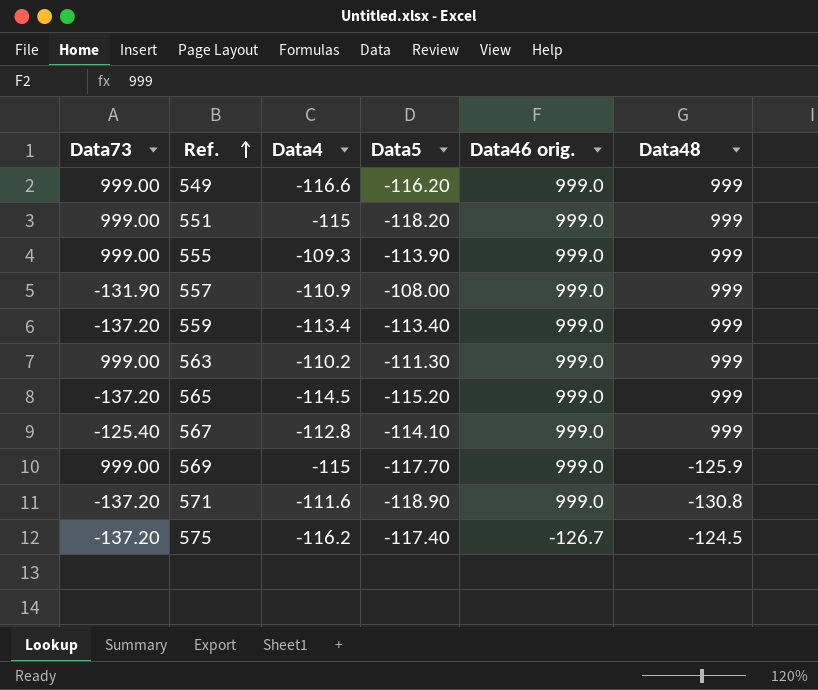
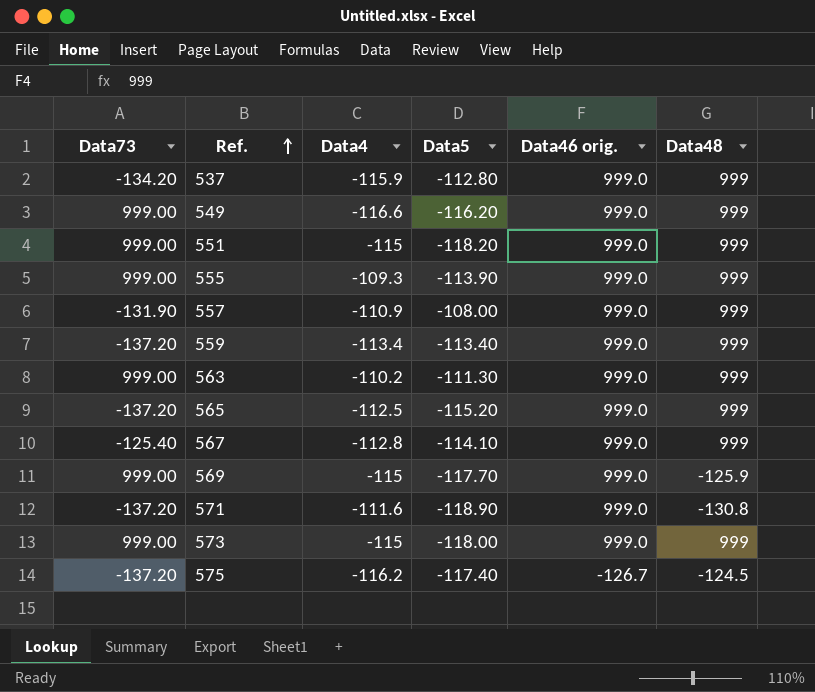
row 537: none -> -134.20 | -115.9 | -112.80 | 999.0 | 999
565 | Data4: -114.5 -> -112.5
row 573: none -> 999.00 | -115 | -118.00 | 999.0 | 999

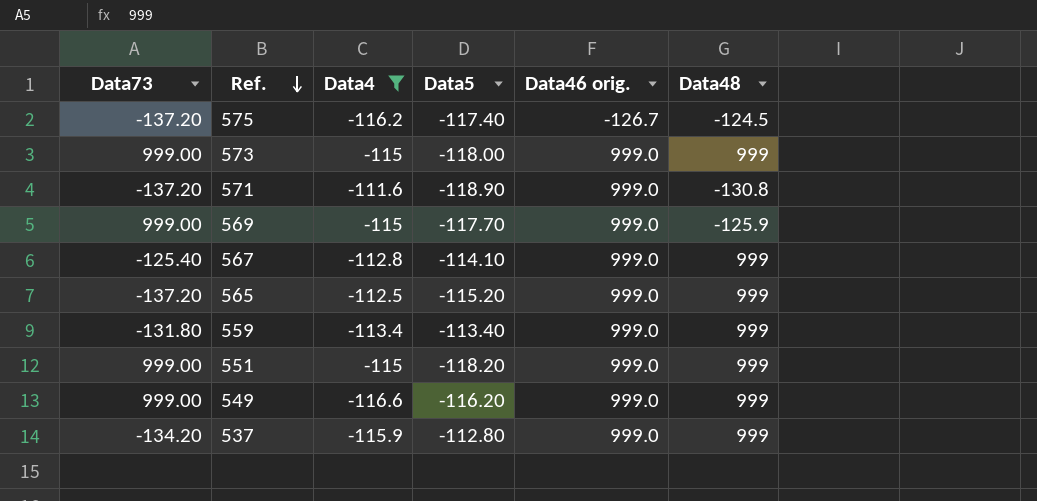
filter: none -> Data4 <= -111.6
row order: Ref. ascending -> Ref. descending
559 | Data73: -137.20 -> -131.80

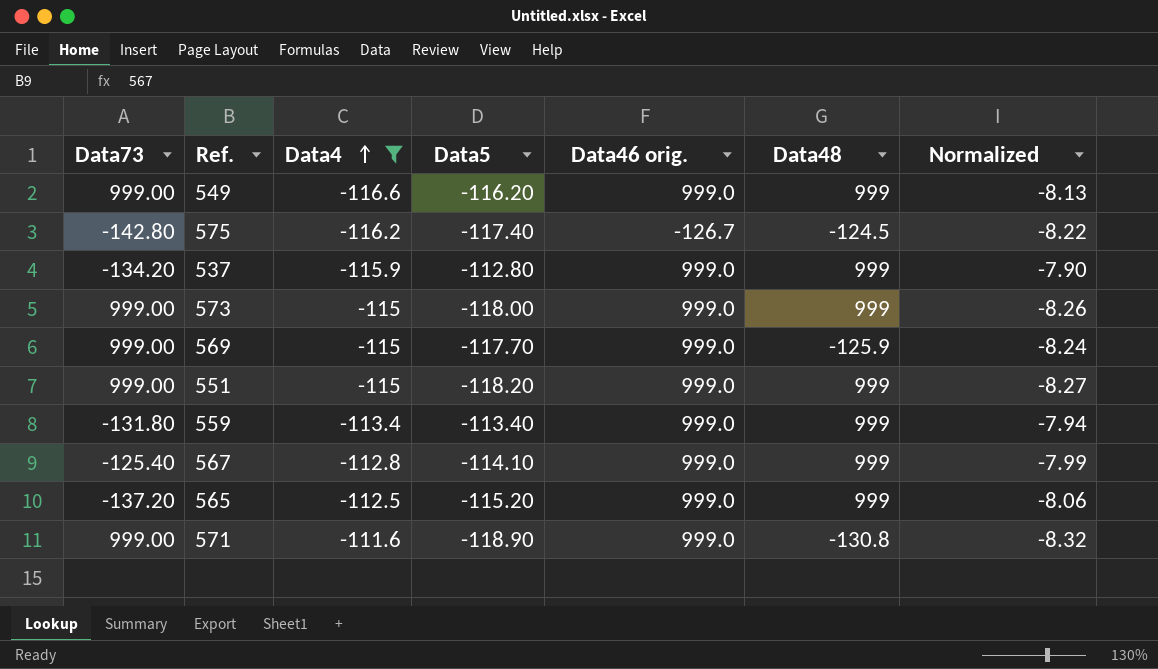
row order: Ref. descending -> Data4 ascending
column Normalized | formula: none -> [Data5] * 0.07
575 | Data73: -137.20 -> -142.80
571 | Data73: -137.20 -> 999.00

